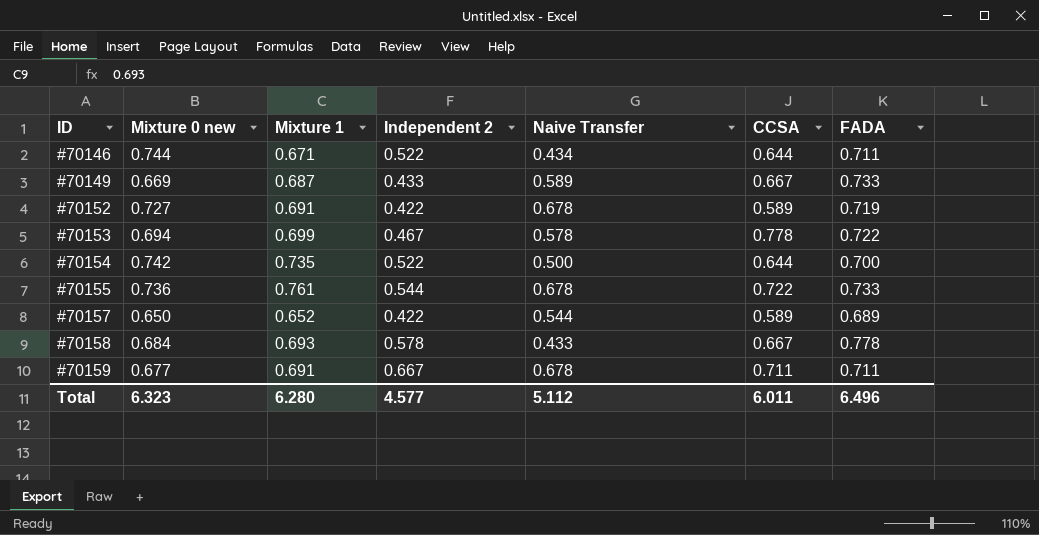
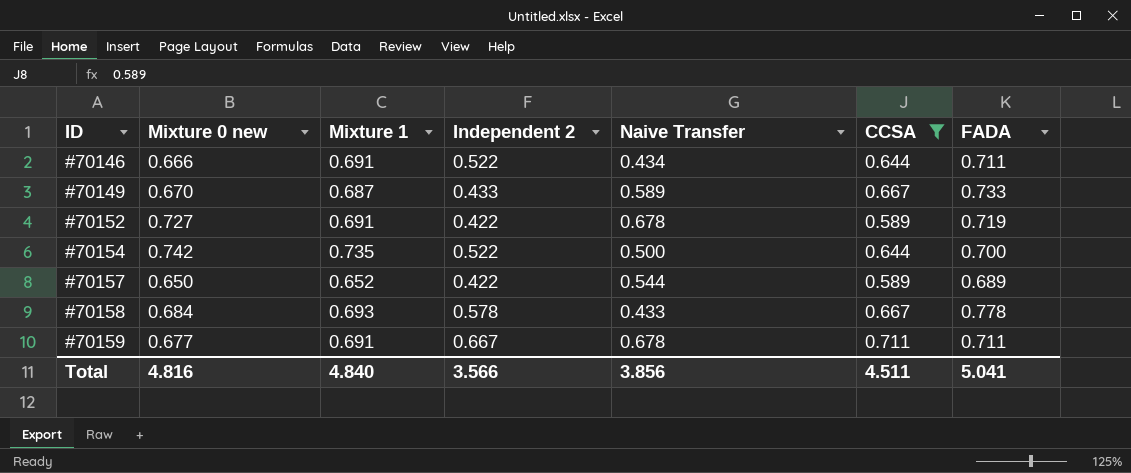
filter: none -> CCSA <= 0.711
#70146 | Mixture 0 new: 0.744 -> 0.666
#70146 | Mixture 1: 0.671 -> 0.691
#70149 | Mixture 0 new: 0.669 -> 0.670
Total | Mixture 0 new: 6.323 -> 4.816
Total | Mixture 1: 6.280 -> 4.840
Total | Independent 2: 4.577 -> 3.566
Total | Naive Transfer: 5.112 -> 3.856
Total | CCSA: 6.011 -> 4.511
Total | FADA: 6.496 -> 5.041

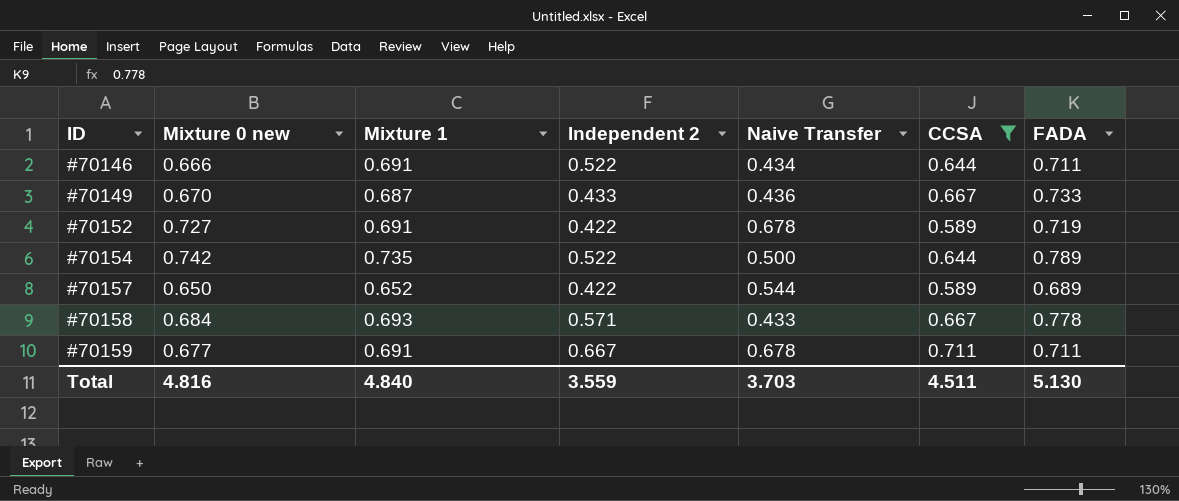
#70149 | Naive Transfer: 0.589 -> 0.436
#70154 | FADA: 0.700 -> 0.789
#70158 | Independent 2: 0.578 -> 0.571
Total | Independent 2: 3.566 -> 3.559
Total | Naive Transfer: 3.856 -> 3.703
Total | FADA: 5.041 -> 5.130

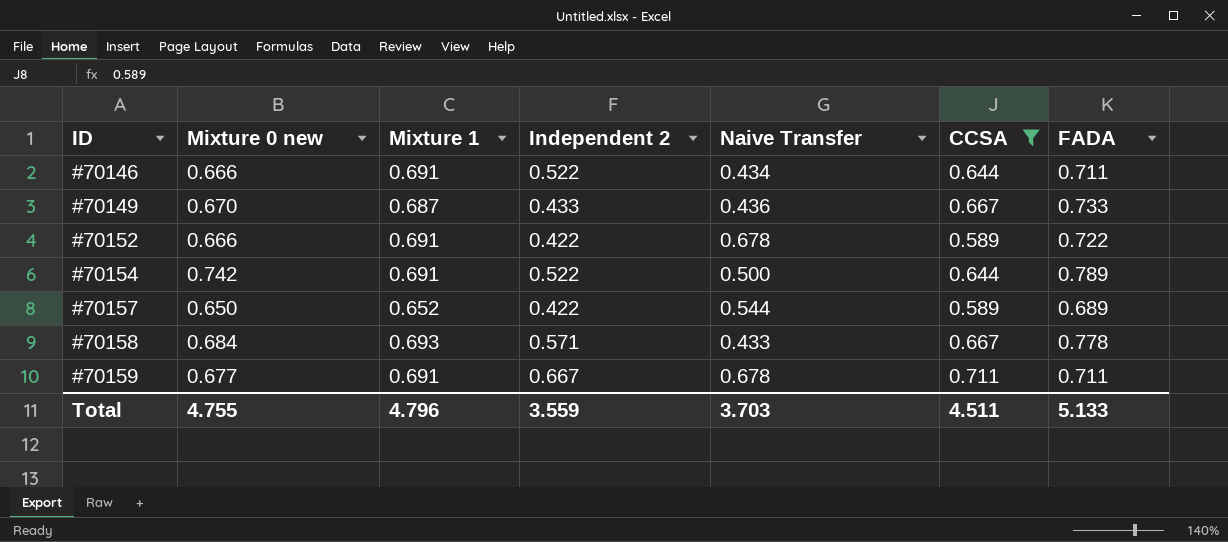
#70152 | Mixture 0 new: 0.727 -> 0.666
#70152 | FADA: 0.719 -> 0.722
#70154 | Mixture 1: 0.735 -> 0.691
Total | Mixture 0 new: 4.816 -> 4.755
Total | Mixture 1: 4.840 -> 4.796
Total | FADA: 5.130 -> 5.133

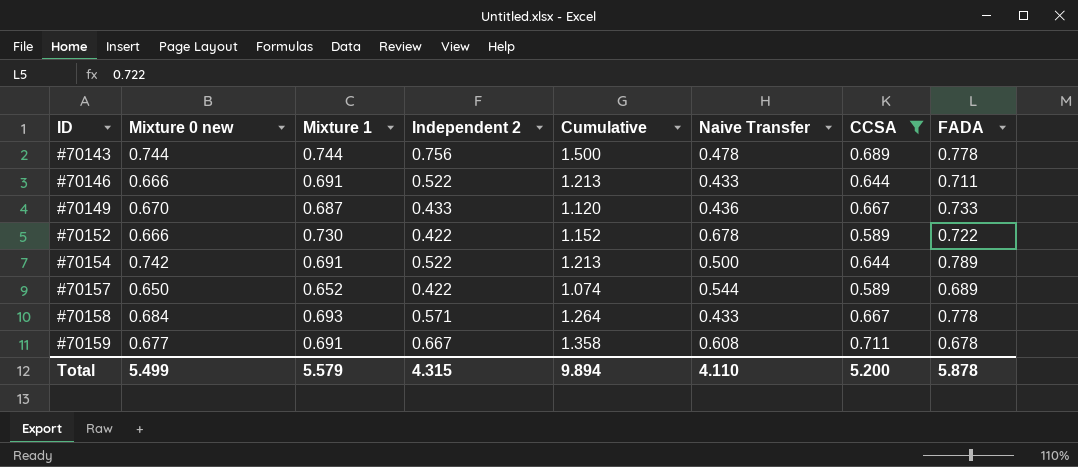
column Cumulative | formula: none -> [Mixture 1] + [Independent 2]
row #70143: none -> 0.744 | 0.744 | 0.756 | 1.500 | 0.478 | 0.689 | 0.778
#70146 | Naive Transfer: 0.434 -> 0.433
#70152 | Mixture 1: 0.691 -> 0.730
#70159 | Naive Transfer: 0.678 -> 0.608
#70159 | FADA: 0.711 -> 0.678
Total | Mixture 0 new: 4.755 -> 5.499
Total | Mixture 1: 4.796 -> 5.579
Total | Independent 2: 3.559 -> 4.315
Total | Naive Transfer: 3.703 -> 4.110
Total | CCSA: 4.511 -> 5.200
Total | FADA: 5.133 -> 5.878

